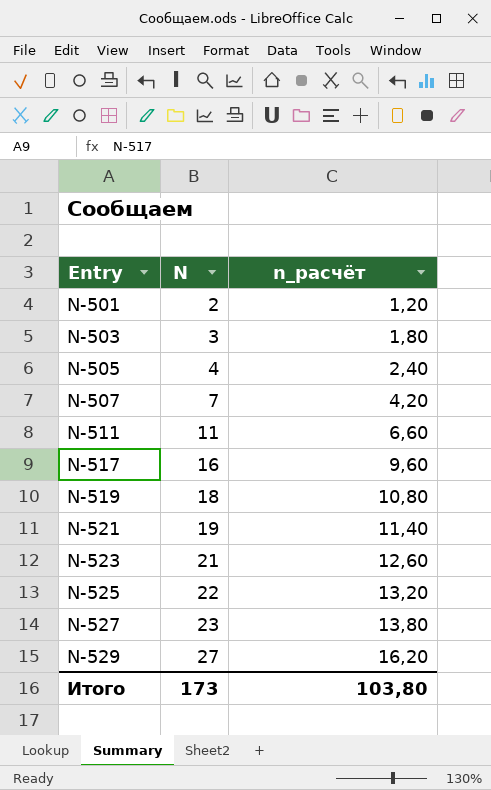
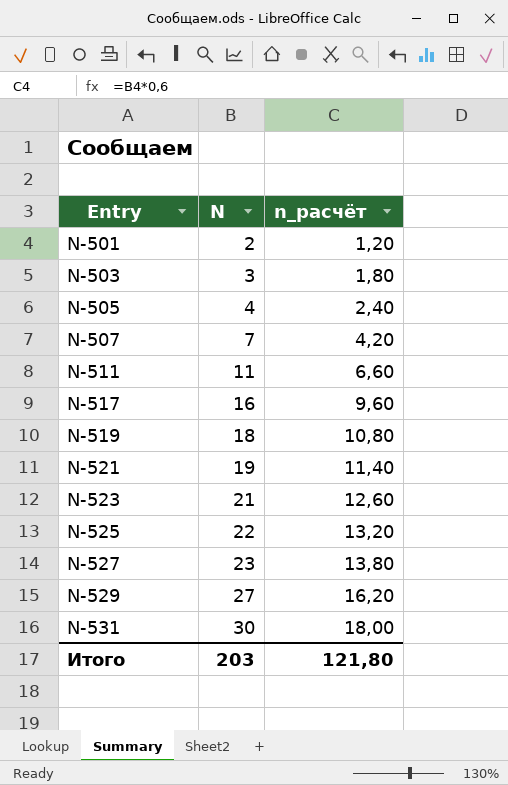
row N-531: none -> 30 | 18,00
Итого | N: 173 -> 203
Итого | n_расчёт: 103,80 -> 121,80

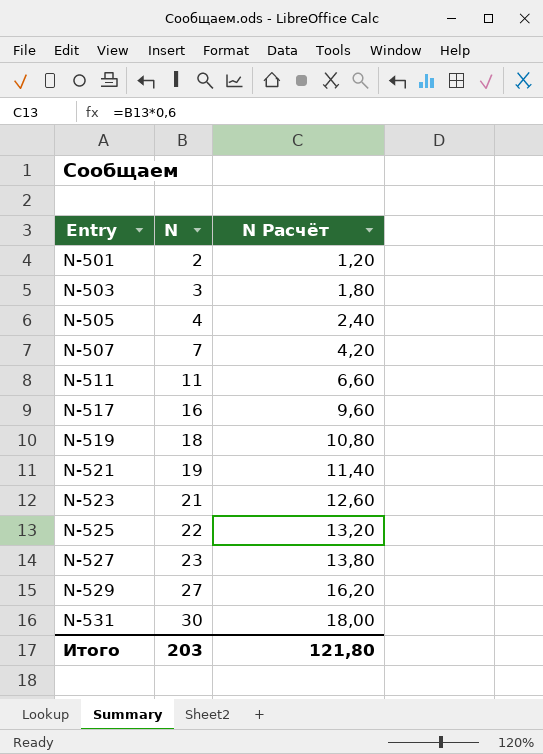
column name: n_расчёт -> N Расчёт

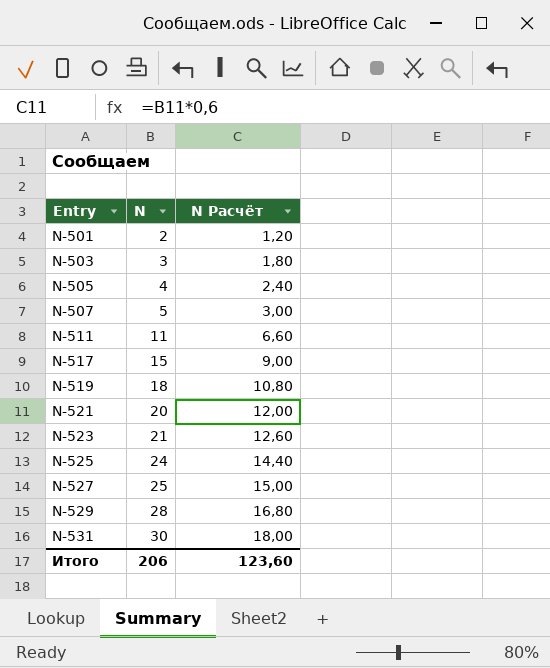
N-507 | N: 7 -> 5
N-507 | N Расчёт: 4,20 -> 3,00
N-517 | N: 16 -> 15
N-517 | N Расчёт: 9,60 -> 9,00
N-521 | N: 19 -> 20
N-521 | N Расчёт: 11,40 -> 12,00
N-525 | N: 22 -> 24
N-525 | N Расчёт: 13,20 -> 14,40
N-527 | N: 23 -> 25
N-527 | N Расчёт: 13,80 -> 15,00
N-529 | N: 27 -> 28
N-529 | N Расчёт: 16,20 -> 16,80
Итого | N: 203 -> 206
Итого | N Расчёт: 121,80 -> 123,60

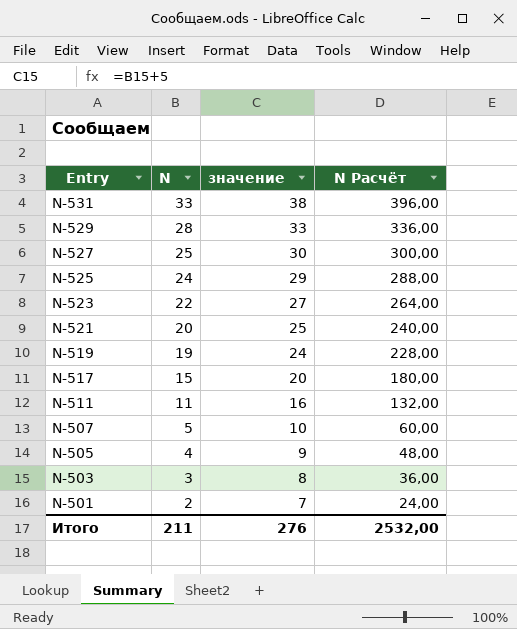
row order: Entry ascending -> Entry descending
column значение | formula: none -> [N] + 5
column N Расчёт | formula: [N] * 0,6 -> [N] * 12
N-531 | N: 30 -> 33
N-523 | N: 21 -> 22
N-519 | N: 18 -> 19
Итого | N: 206 -> 211
Итого | N Расчёт: 123,60 -> 2532,00

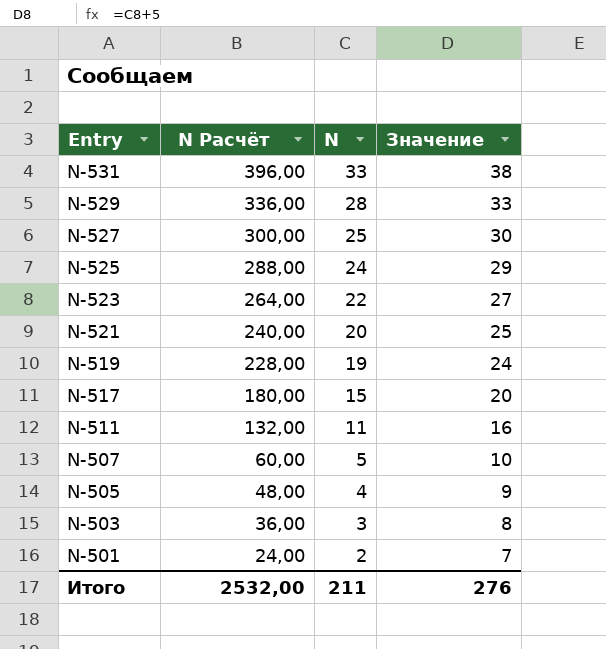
column N Расчёт | position: 4 -> 2
column name: значение -> Значение

